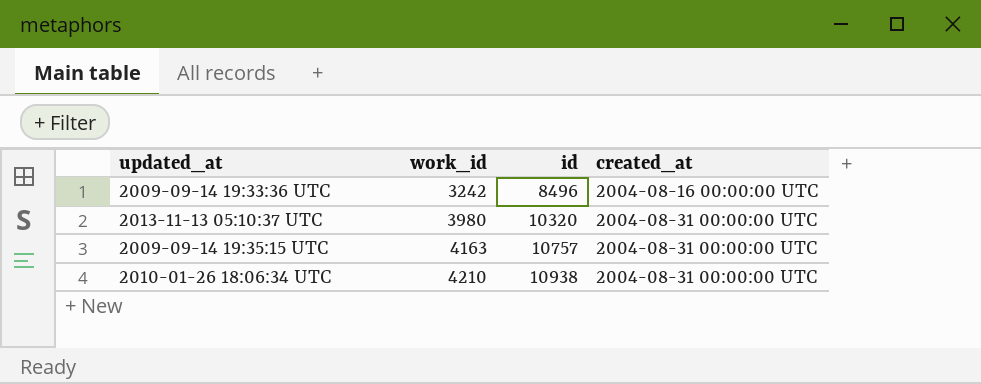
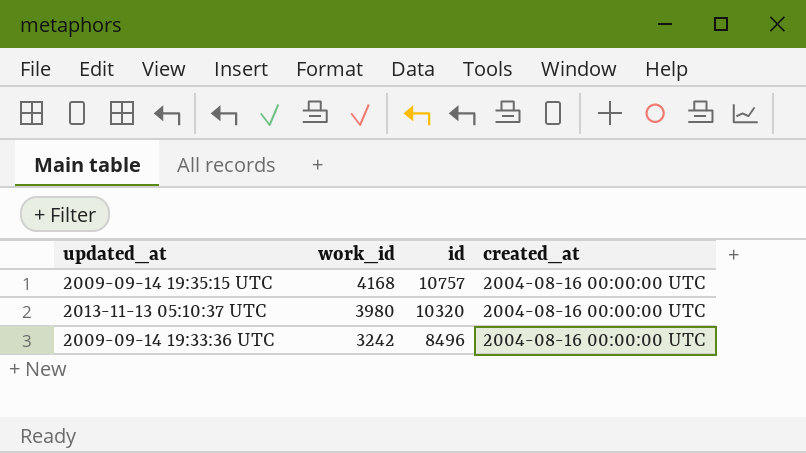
row order: work_id ascending -> work_id descending
row 2010-01-26 18:06:34 UTC: 4210 | 10938 | 2004-08-31 00:00:00 UTC -> none
2009-09-14 19:35:15 UTC | work_id: 4163 -> 4168
2009-09-14 19:35:15 UTC | created_at: 2004-08-31 00:00:00 UTC -> 2004-08-16 00:00:00 UTC
2013-11-13 05:10:37 UTC | created_at: 2004-08-31 00:00:00 UTC -> 2004-08-16 00:00:00 UTC

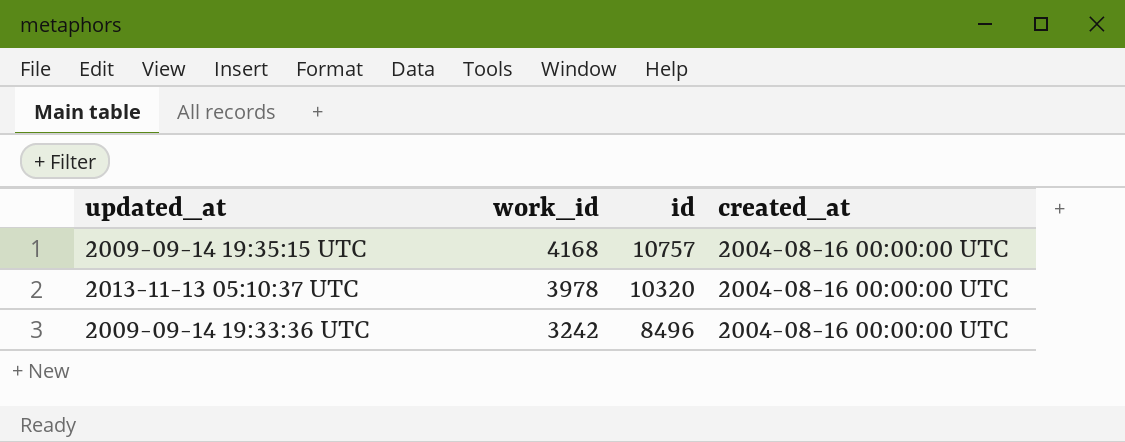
2013-11-13 05:10:37 UTC | work_id: 3980 -> 3978

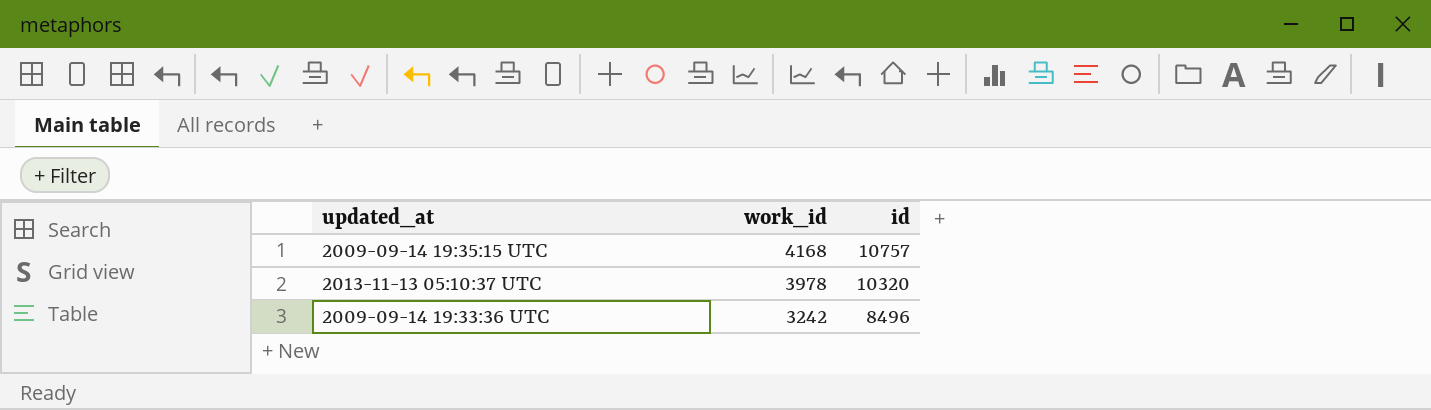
column created_at | position: 4 -> none

